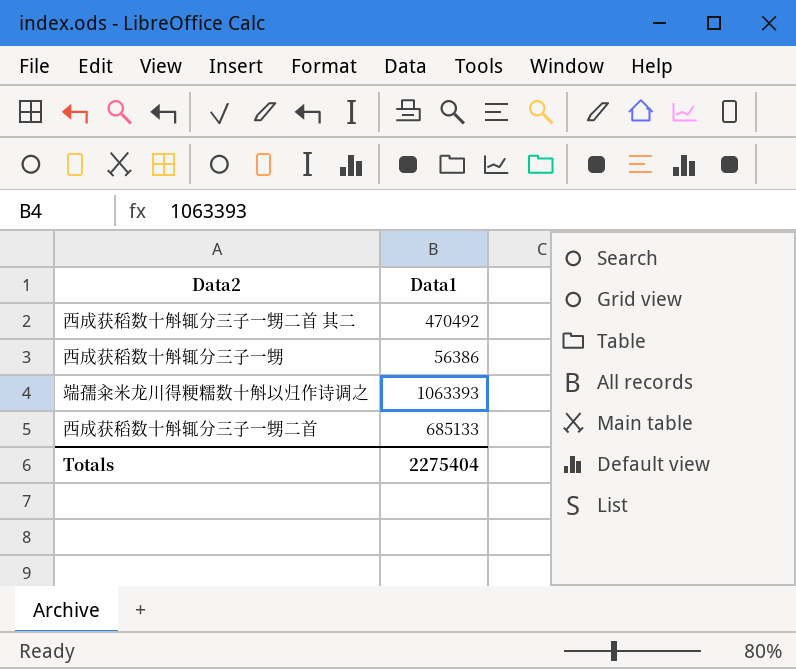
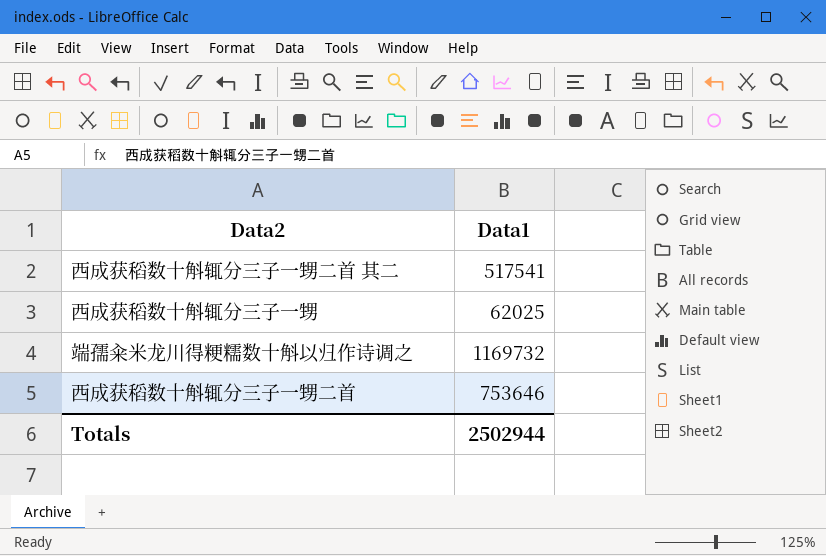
西成获稻数十斛辄分三子一甥二首 其二 | Data1: 470492 -> 517541
西成获稻数十斛辄分三子一甥 | Data1: 56386 -> 62025
端孺籴米龙川得粳糯数十斛以归作诗调之 | Data1: 1063393 -> 1169732
西成获稻数十斛辄分三子一甥二首 | Data1: 685133 -> 753646
Totals | Data1: 2275404 -> 2502944

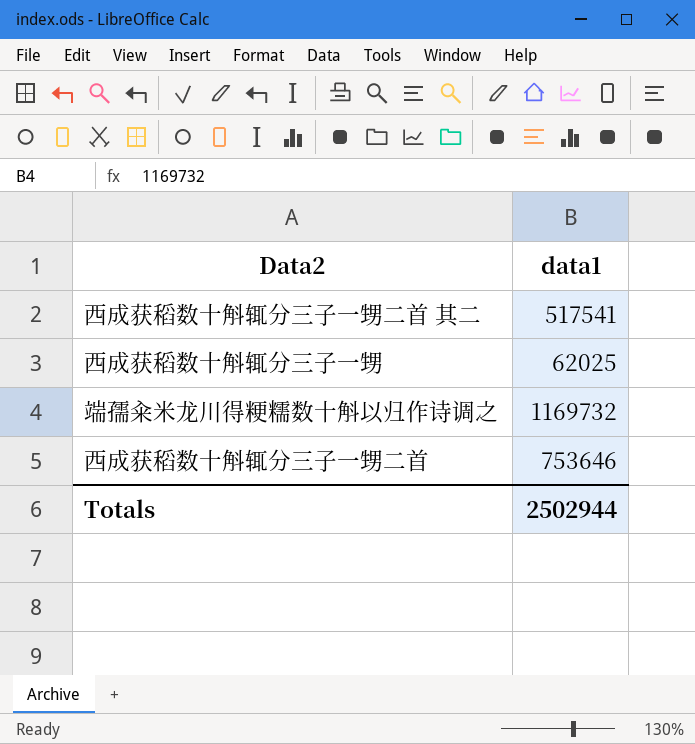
column name: Data1 -> data1

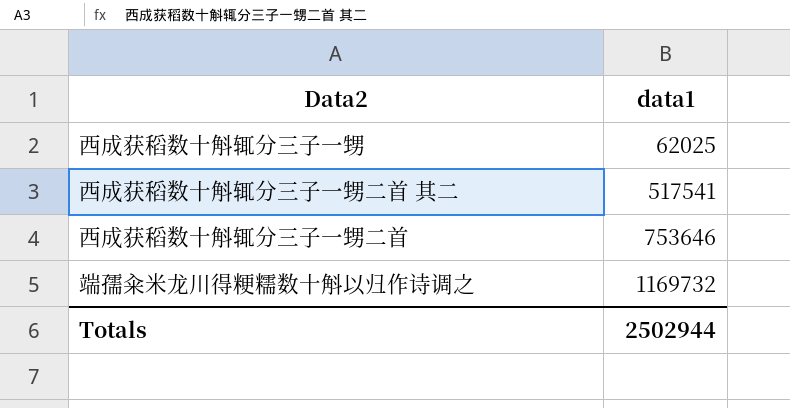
row order: none -> data1 ascending

